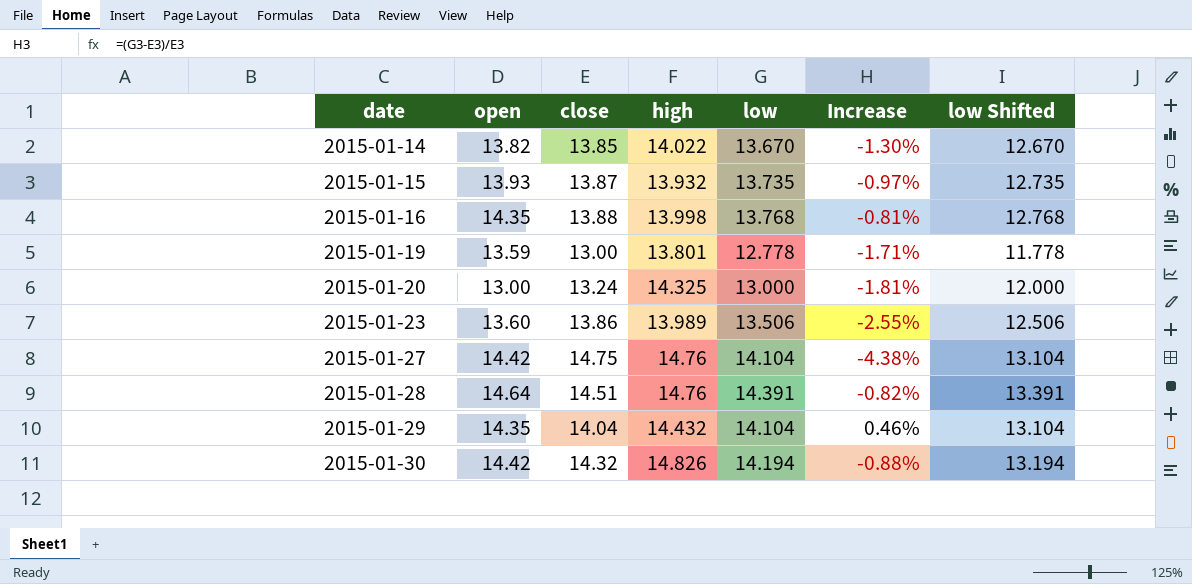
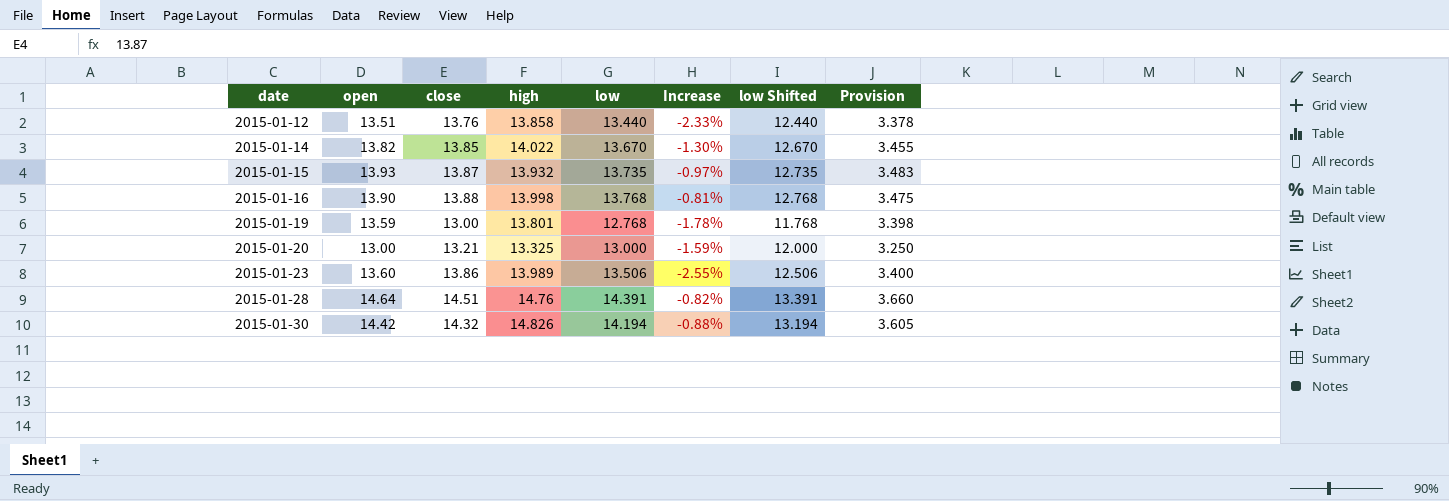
column Provision | formula: none -> [open] * 0.25
row 2015-01-27: 14.42 | 14.75 | 14.76 | 14.104 | -4.38% | 13.104 -> none
row 2015-01-29: 14.35 | 14.04 | 14.432 | 14.104 | 0.46% | 13.104 -> none
row 2015-01-12: none -> 13.51 | 13.76 | 13.858 | 13.440 | -2.33% | 12.440 | 3.378
2015-01-16 | open: 14.35 -> 13.90
2015-01-19 | low: 12.778 -> 12.768
2015-01-19 | Increase: -1.71% -> -1.78%
2015-01-19 | low Shifted: 11.778 -> 11.768
2015-01-20 | close: 13.24 -> 13.21
2015-01-20 | high: 14.325 -> 13.325
2015-01-20 | Increase: -1.81% -> -1.59%

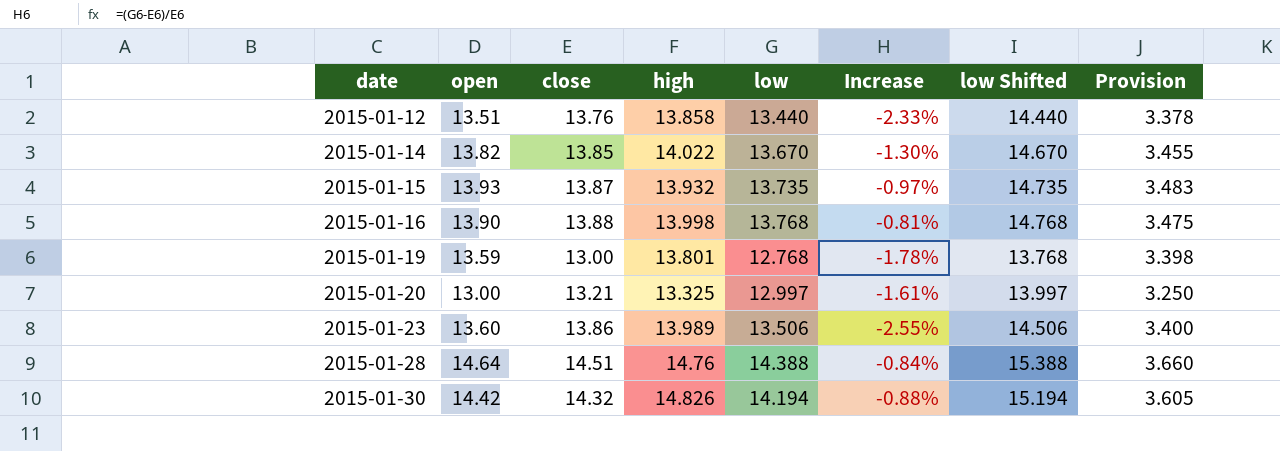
column low Shifted | formula: [low] - 1 -> [low] + 1
2015-01-20 | low: 13.000 -> 12.997
2015-01-20 | Increase: -1.59% -> -1.61%
2015-01-28 | low: 14.391 -> 14.388
2015-01-28 | Increase: -0.82% -> -0.84%

